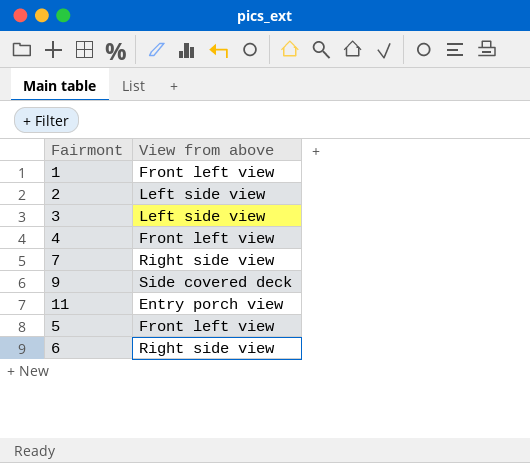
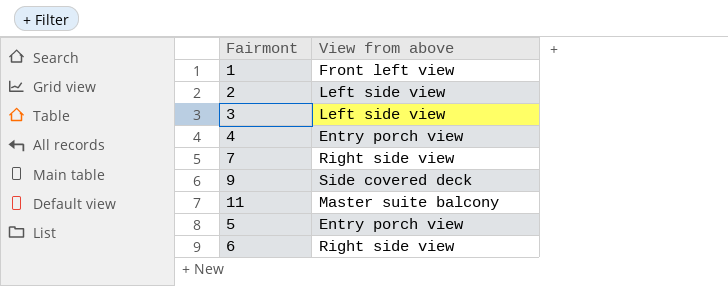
4 | View from above: Front left view -> Entry porch view
11 | View from above: Entry porch view -> Master suite balcony
5 | View from above: Front left view -> Entry porch view

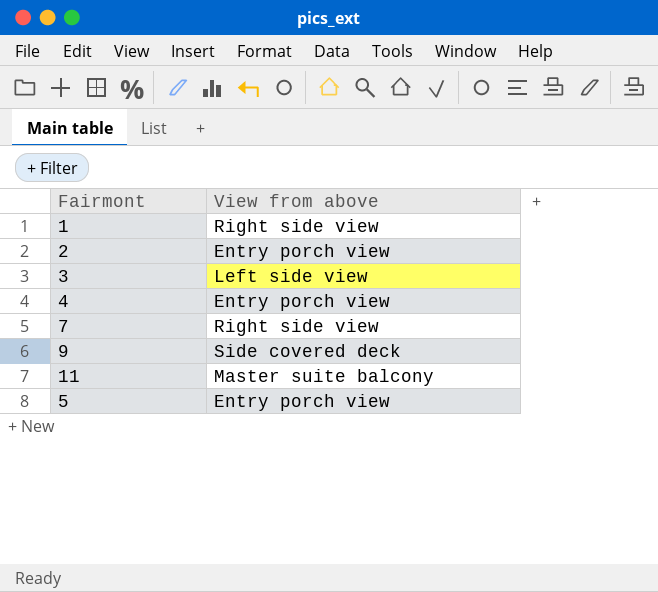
row 6: Right side view -> none
1 | View from above: Front left view -> Right side view
2 | View from above: Left side view -> Entry porch view

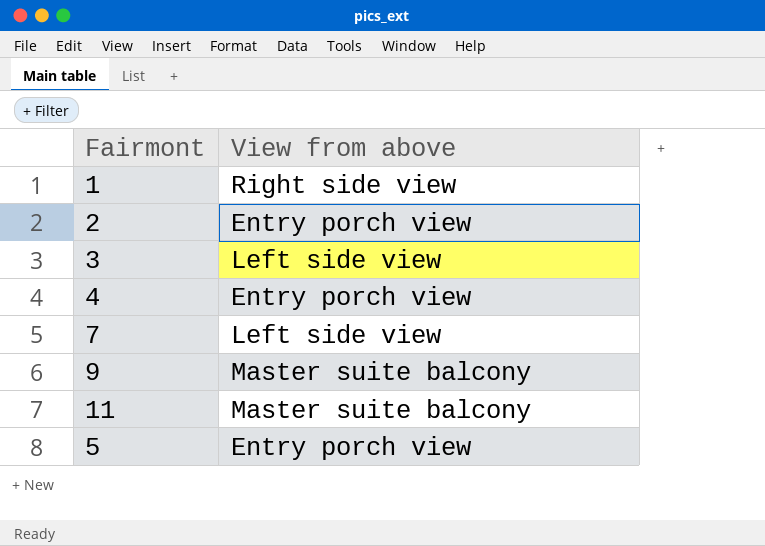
7 | View from above: Right side view -> Left side view
9 | View from above: Side covered deck -> Master suite balcony

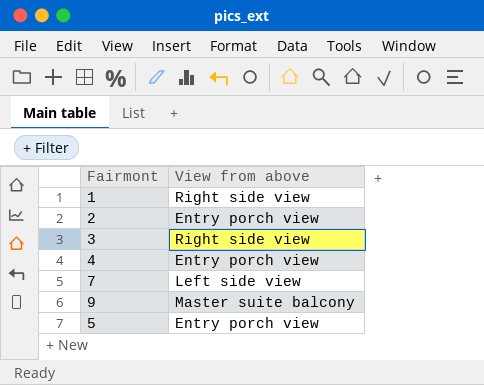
row 11: Master suite balcony -> none
3 | View from above: Left side view -> Right side view

